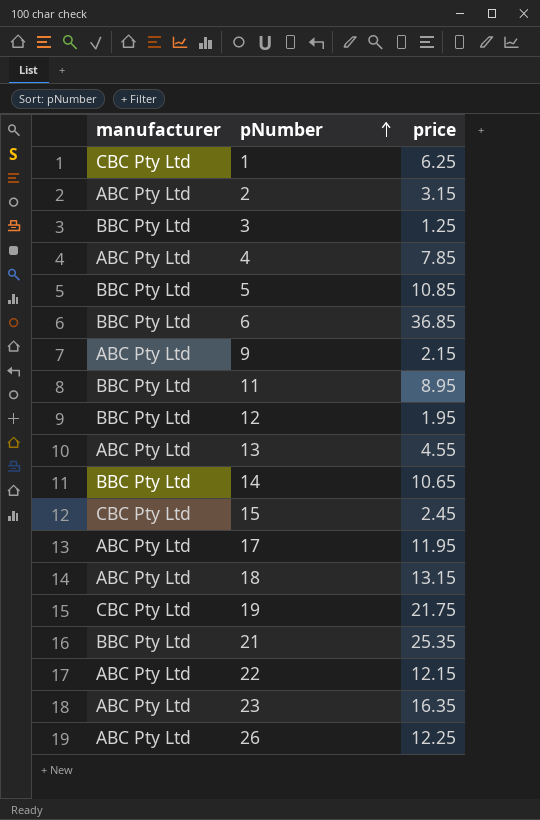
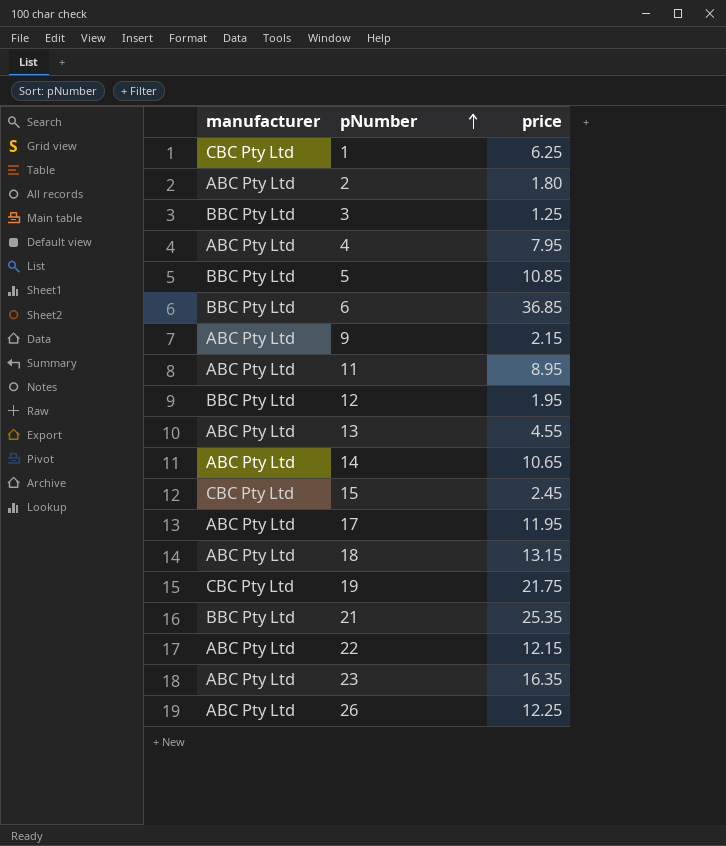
2 | price: 3.15 -> 1.80
4 | price: 7.85 -> 7.95
11 | manufacturer: BBC Pty Ltd -> ABC Pty Ltd
14 | manufacturer: BBC Pty Ltd -> ABC Pty Ltd

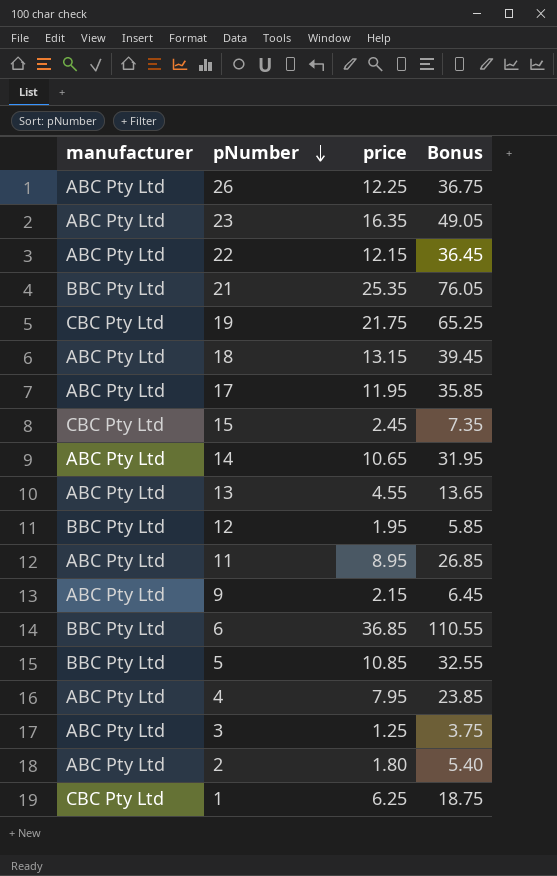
row order: pNumber ascending -> pNumber descending
column Bonus | formula: none -> [price] * 3
3 | manufacturer: BBC Pty Ltd -> ABC Pty Ltd

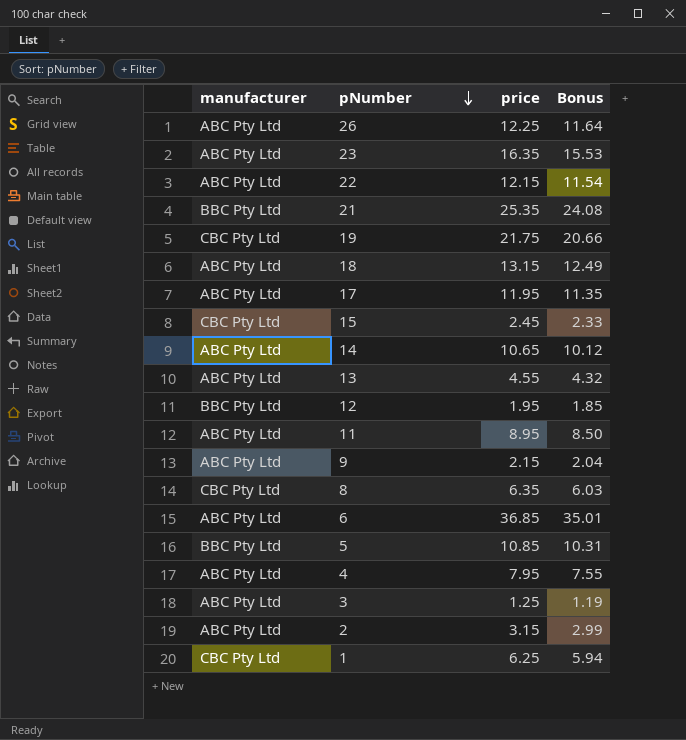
column Bonus | formula: [price] * 3 -> [price] * 0.95
row 8: none -> CBC Pty Ltd | 6.35 | 6.03
6 | manufacturer: BBC Pty Ltd -> ABC Pty Ltd
2 | price: 1.80 -> 3.15

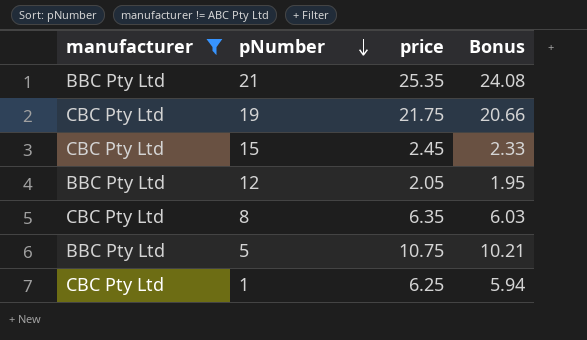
filter: none -> manufacturer != ABC Pty Ltd
12 | price: 1.95 -> 2.05
12 | Bonus: 1.85 -> 1.95
5 | price: 10.85 -> 10.75
5 | Bonus: 10.31 -> 10.21

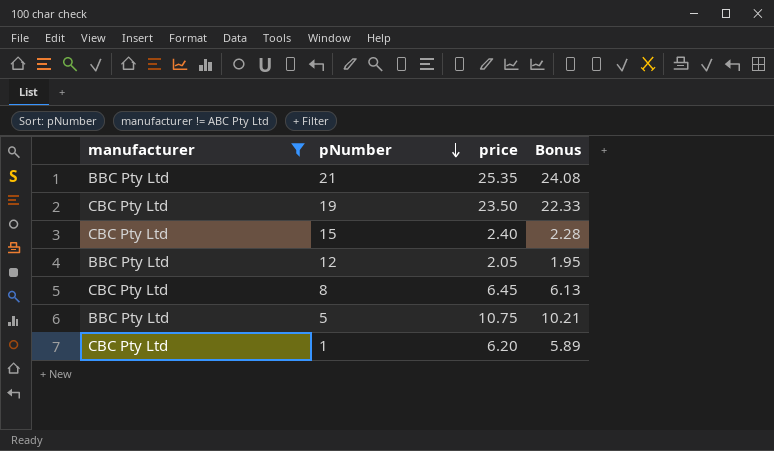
19 | price: 21.75 -> 23.50
19 | Bonus: 20.66 -> 22.33
15 | price: 2.45 -> 2.40
15 | Bonus: 2.33 -> 2.28
8 | price: 6.35 -> 6.45
8 | Bonus: 6.03 -> 6.13
1 | price: 6.25 -> 6.20
1 | Bonus: 5.94 -> 5.89

